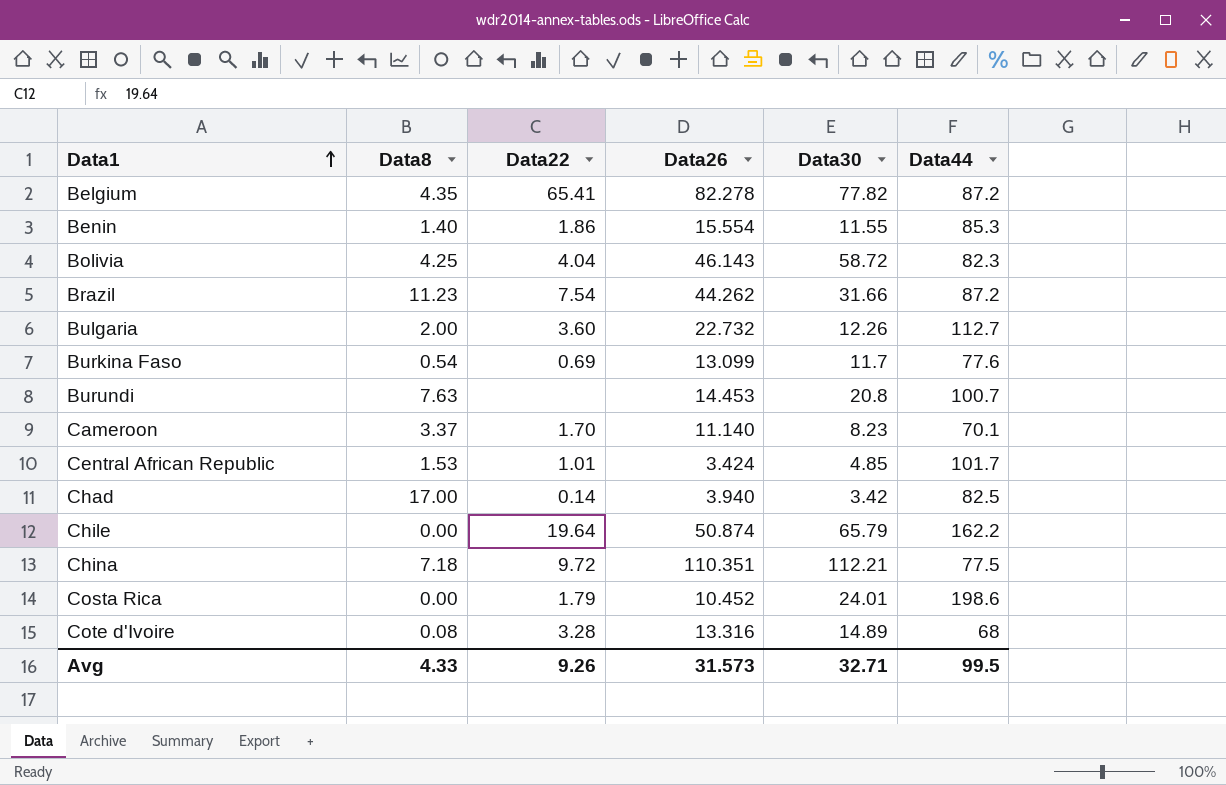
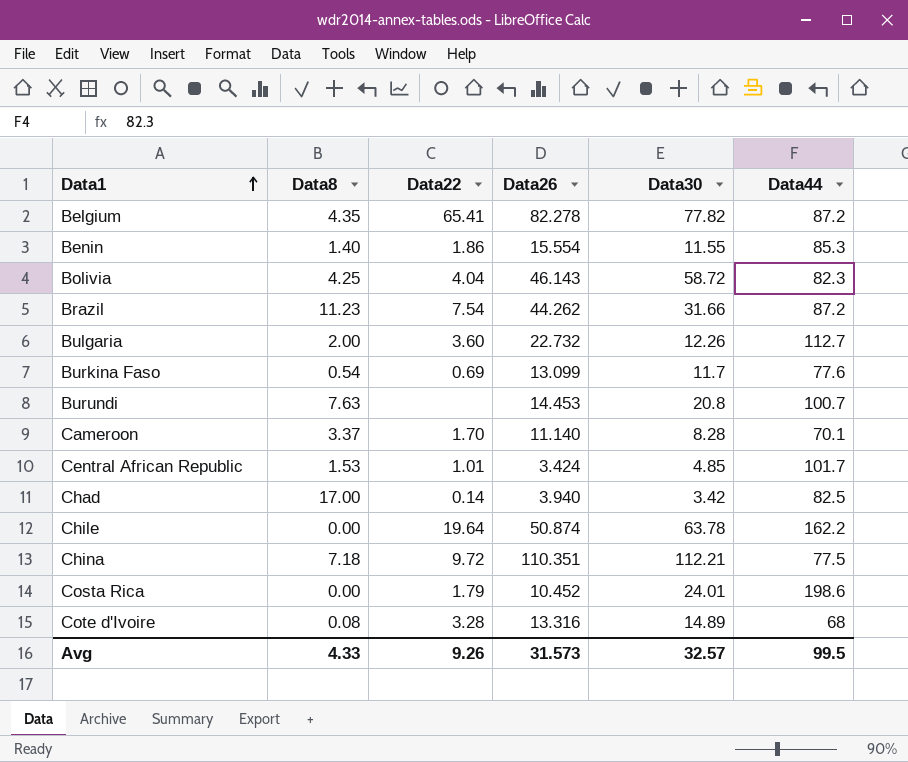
Cameroon | Data30: 8.23 -> 8.28
Chile | Data30: 65.79 -> 63.78
Avg | Data30: 32.71 -> 32.57

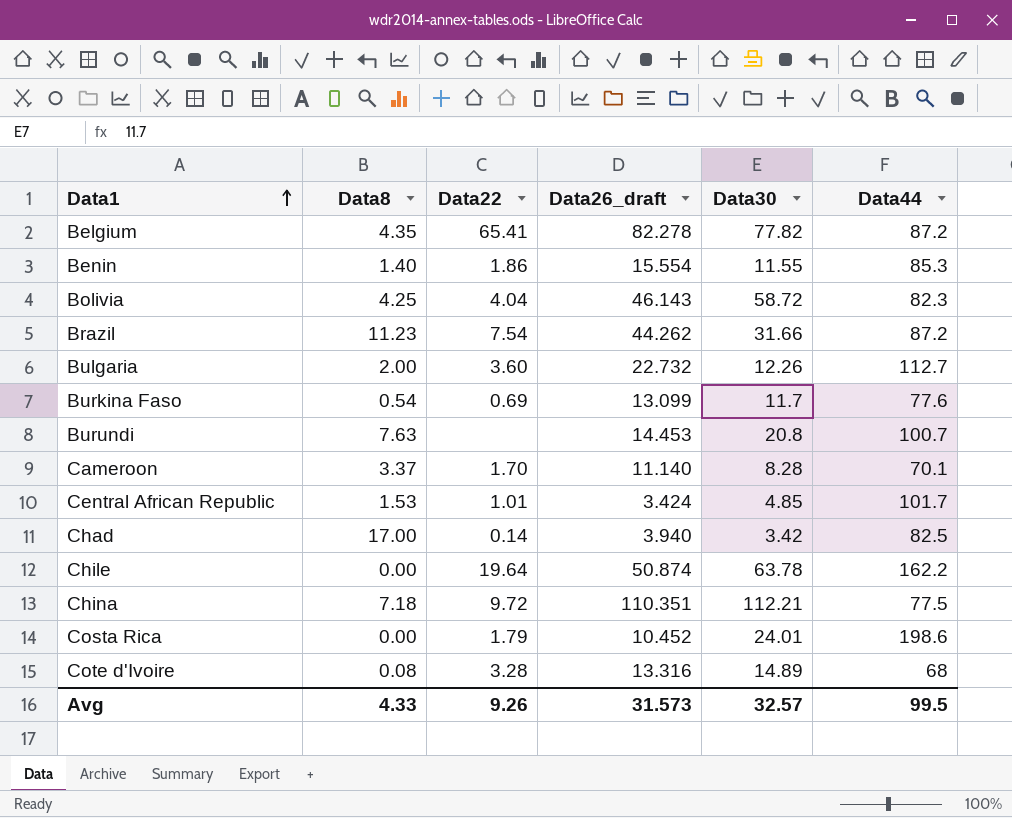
column name: Data26 -> Data26_draft

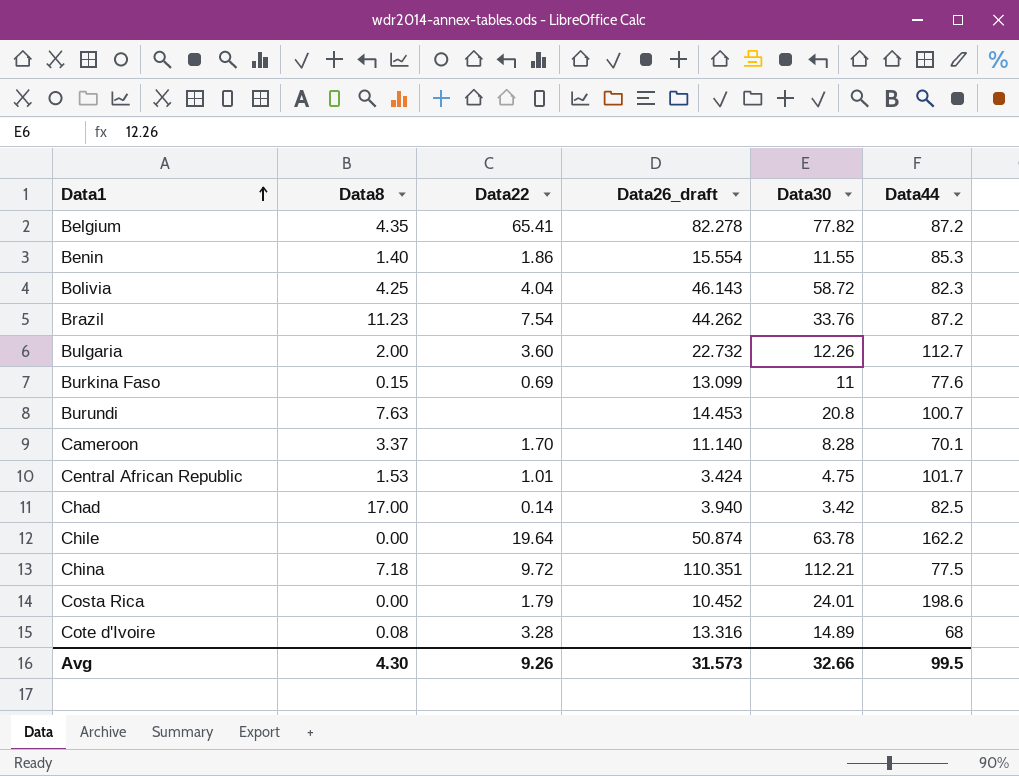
Brazil | Data30: 31.66 -> 33.76
Burkina Faso | Data8: 0.54 -> 0.15
Burkina Faso | Data30: 11.7 -> 11
Central African Republic | Data30: 4.85 -> 4.75
Avg | Data8: 4.33 -> 4.30
Avg | Data30: 32.57 -> 32.66

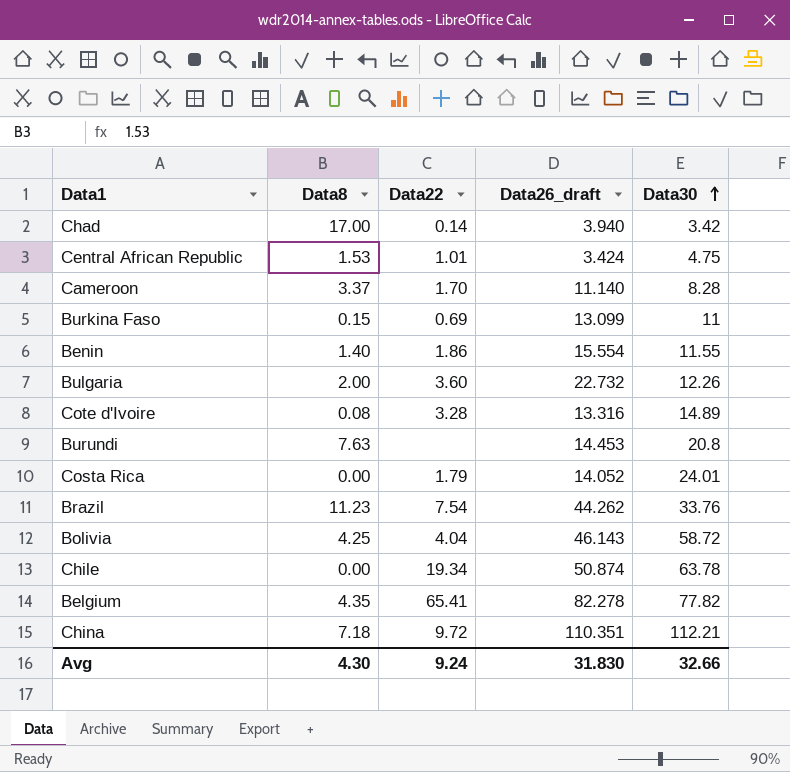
row order: Data1 ascending -> Data30 ascending
column Data44 | position: 6 -> none
Costa Rica | Data26_draft: 10.452 -> 14.052
Chile | Data22: 19.64 -> 19.34
Avg | Data22: 9.26 -> 9.24
Avg | Data26_draft: 31.573 -> 31.830

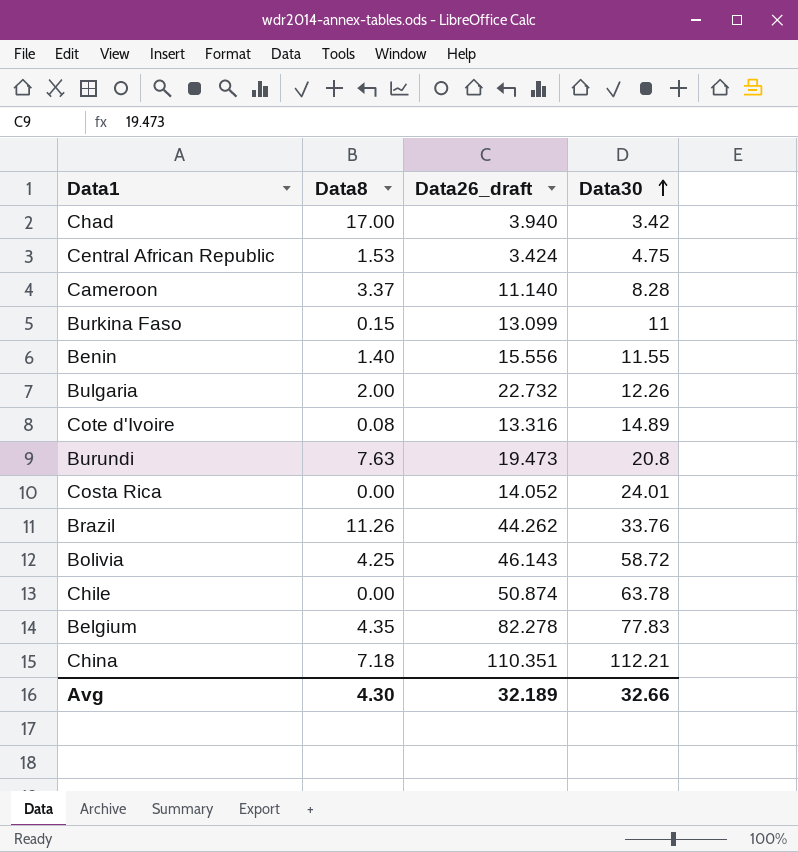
column Data22 | position: 3 -> none
Benin | Data26_draft: 15.554 -> 15.556
Burundi | Data26_draft: 14.453 -> 19.473
Brazil | Data8: 11.23 -> 11.26
Belgium | Data30: 77.82 -> 77.83
Avg | Data26_draft: 31.830 -> 32.189

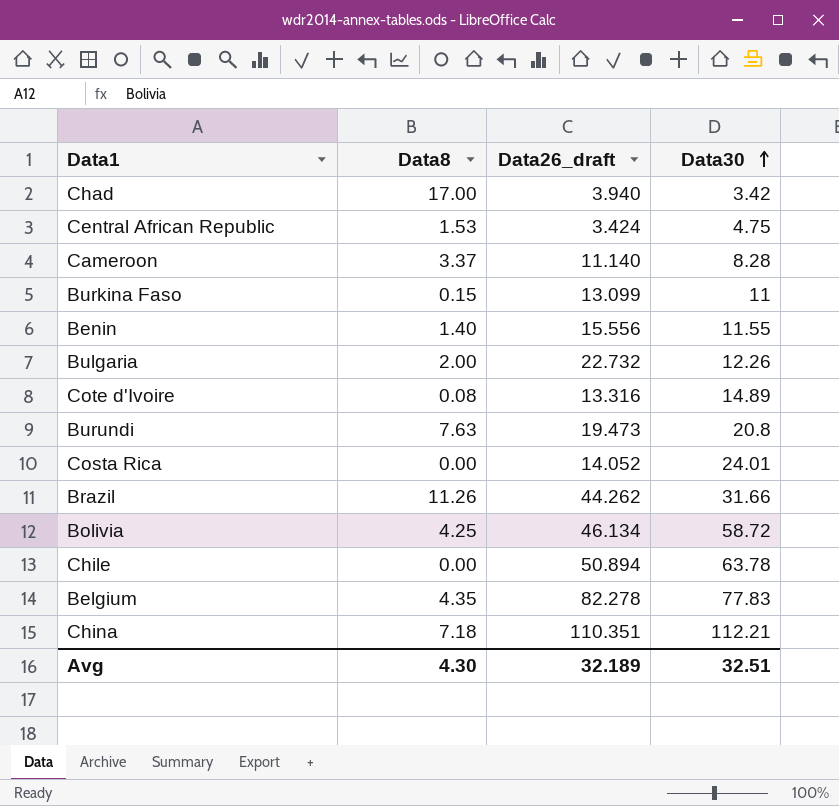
Brazil | Data30: 33.76 -> 31.66
Bolivia | Data26_draft: 46.143 -> 46.134
Chile | Data26_draft: 50.874 -> 50.894
Avg | Data30: 32.66 -> 32.51

